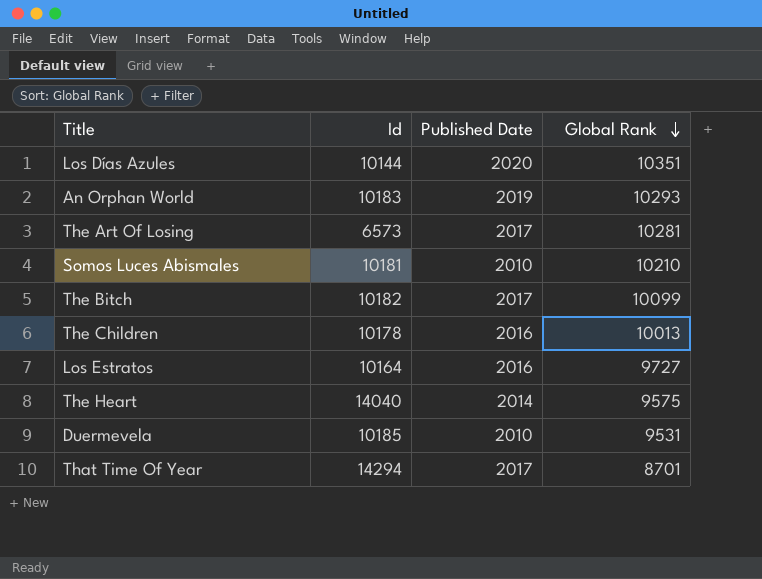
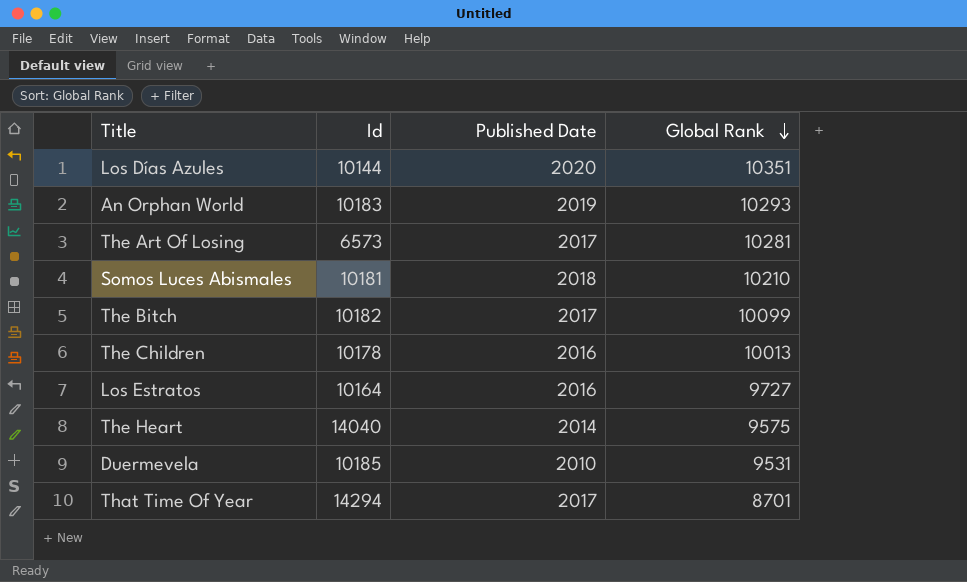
Somos Luces Abismales | Published Date: 2010 -> 2018

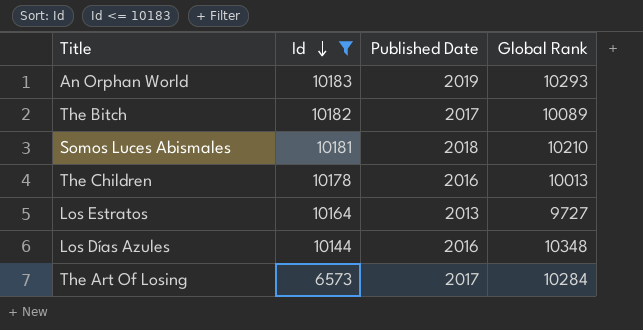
filter: none -> Id <= 10183
row order: Global Rank descending -> Id descending
The Bitch | Global Rank: 10099 -> 10089
Los Estratos | Published Date: 2016 -> 2013
Los Días Azules | Published Date: 2020 -> 2016
Los Días Azules | Global Rank: 10351 -> 10348
The Art Of Losing | Global Rank: 10281 -> 10284

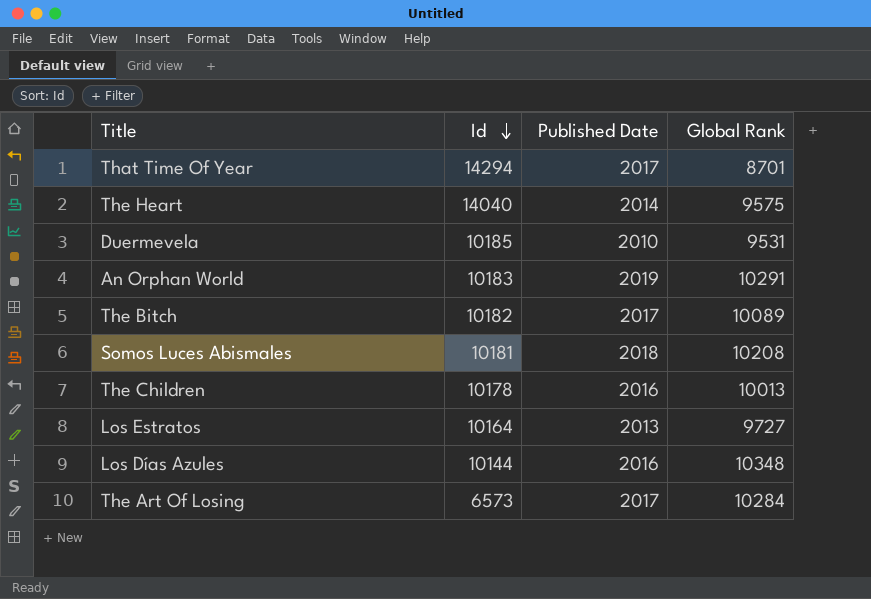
filter: Id <= 10183 -> none
An Orphan World | Global Rank: 10293 -> 10291
Somos Luces Abismales | Global Rank: 10210 -> 10208

